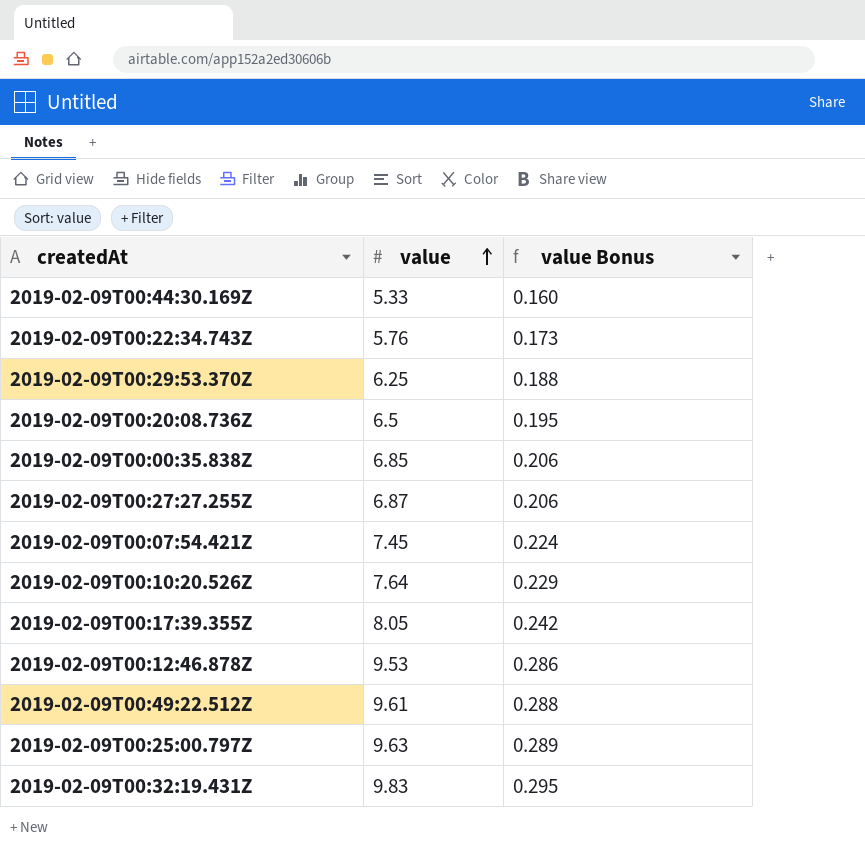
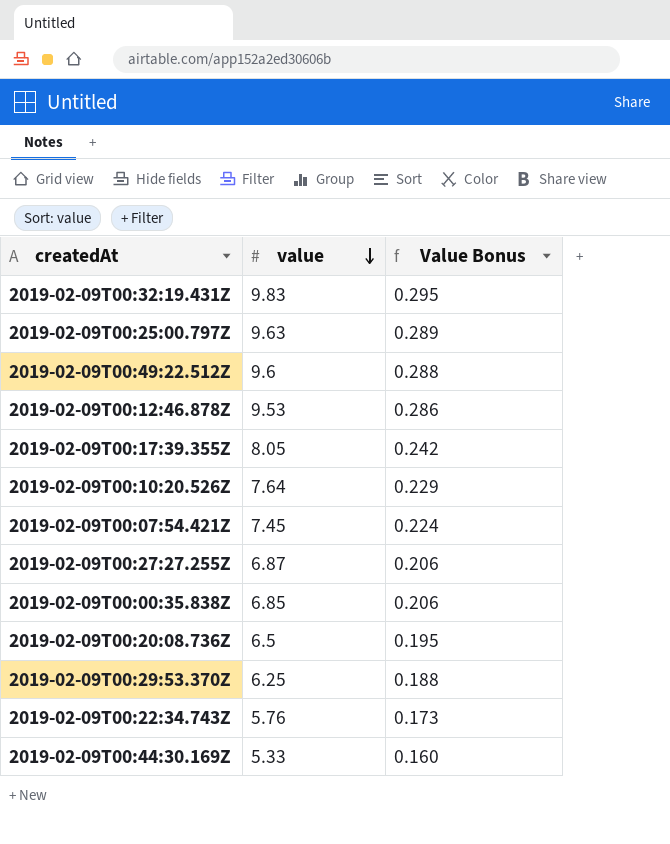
row order: value ascending -> value descending
column name: value Bonus -> Value Bonus
2019-02-09T00:49:22.512Z | value: 9.61 -> 9.6

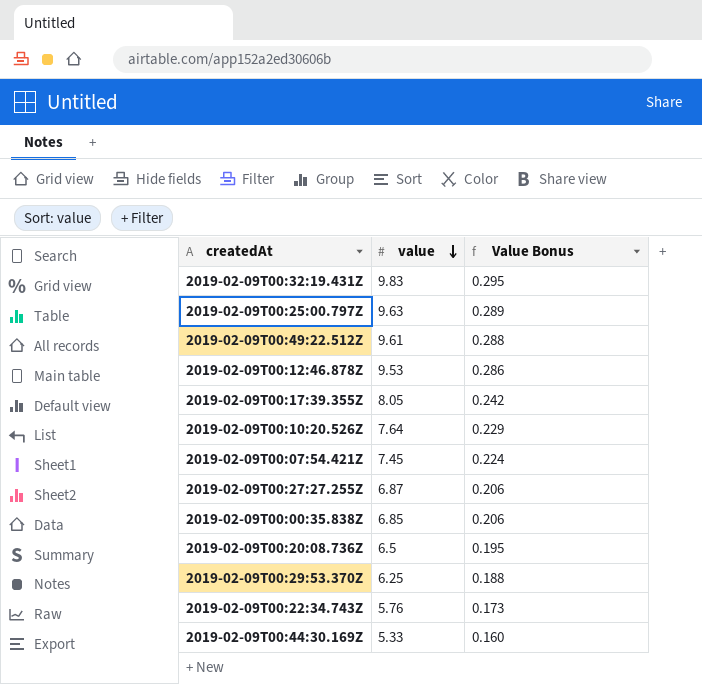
2019-02-09T00:49:22.512Z | value: 9.6 -> 9.61

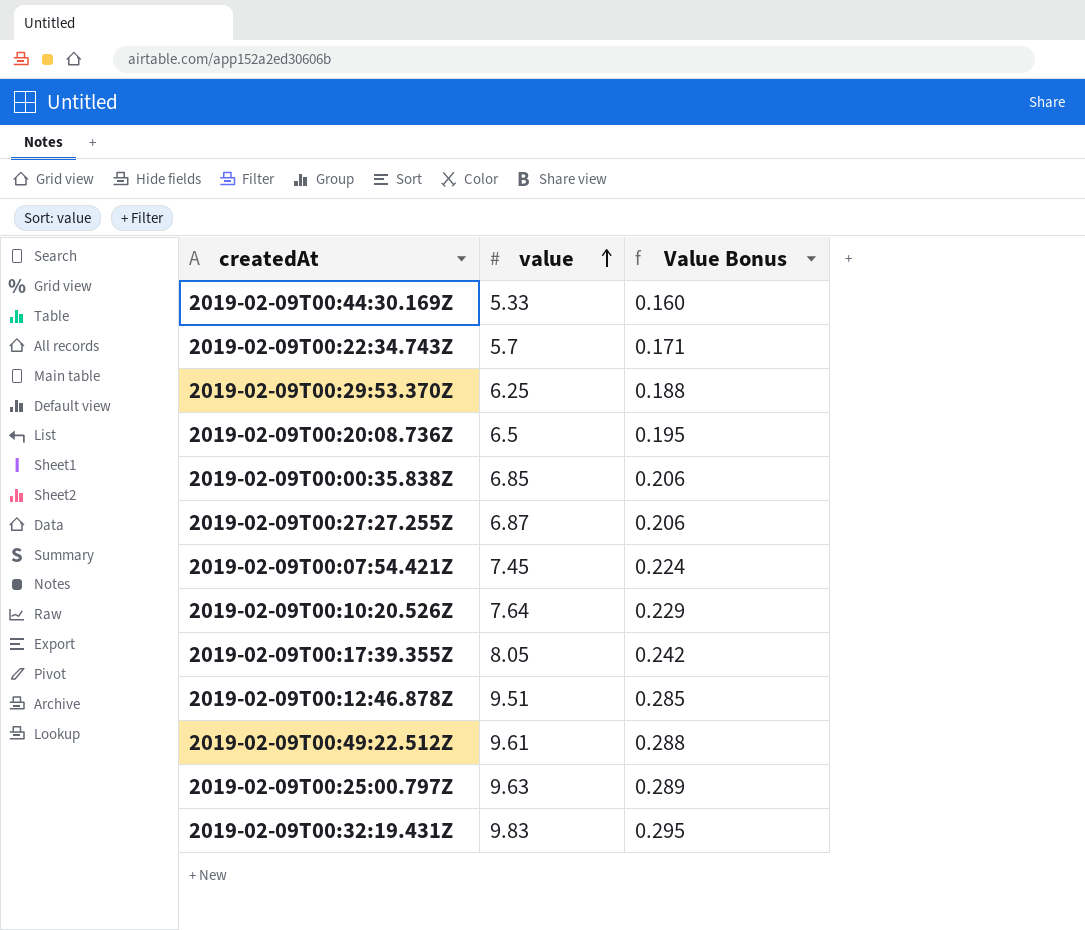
row order: value descending -> value ascending
2019-02-09T00:22:34.743Z | value: 5.76 -> 5.7
2019-02-09T00:22:34.743Z | Value Bonus: 0.173 -> 0.171
2019-02-09T00:12:46.878Z | value: 9.53 -> 9.51
2019-02-09T00:12:46.878Z | Value Bonus: 0.286 -> 0.285

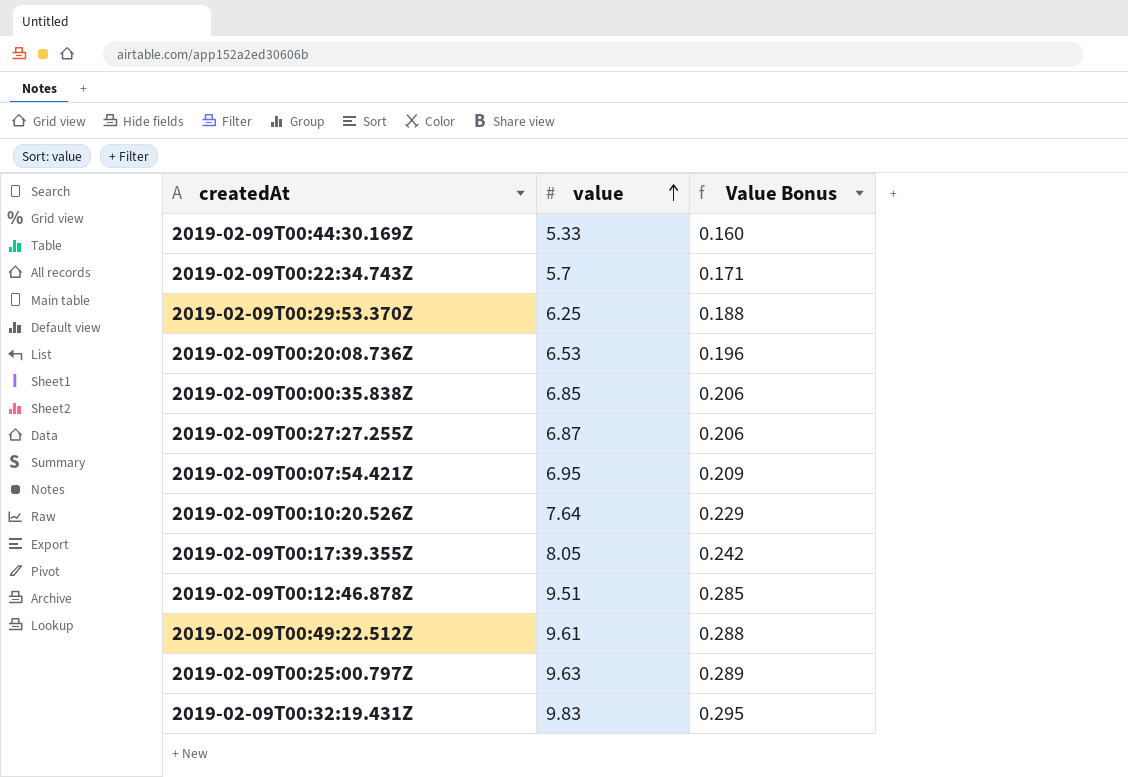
2019-02-09T00:20:08.736Z | value: 6.5 -> 6.53
2019-02-09T00:20:08.736Z | Value Bonus: 0.195 -> 0.196
2019-02-09T00:07:54.421Z | value: 7.45 -> 6.95
2019-02-09T00:07:54.421Z | Value Bonus: 0.224 -> 0.209

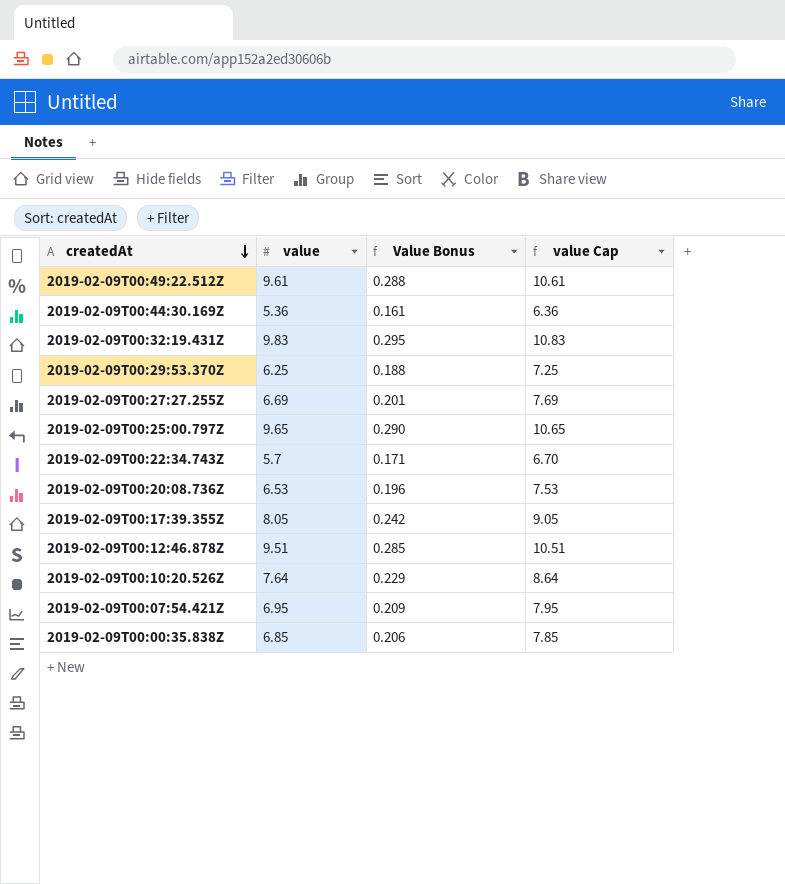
row order: value ascending -> createdAt descending
column value Cap | formula: none -> [value] + 1
2019-02-09T00:44:30.169Z | value: 5.33 -> 5.36
2019-02-09T00:44:30.169Z | Value Bonus: 0.160 -> 0.161
2019-02-09T00:27:27.255Z | value: 6.87 -> 6.69
2019-02-09T00:27:27.255Z | Value Bonus: 0.206 -> 0.201
2019-02-09T00:25:00.797Z | value: 9.63 -> 9.65
2019-02-09T00:25:00.797Z | Value Bonus: 0.289 -> 0.290

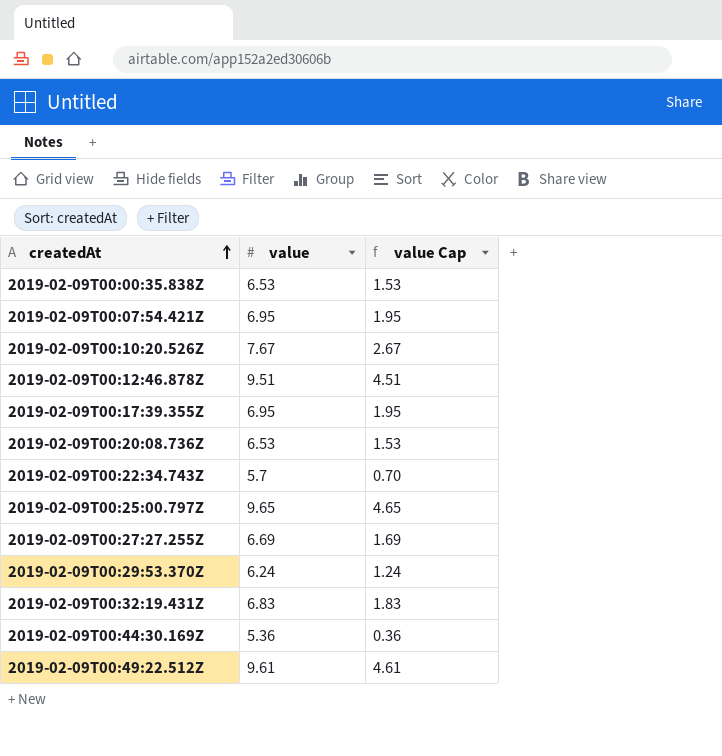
row order: createdAt descending -> createdAt ascending
column Value Bonus | formula: [value] * 0.03 -> none
column value Cap | formula: [value] + 1 -> [value] - 5
2019-02-09T00:00:35.838Z | value: 6.85 -> 6.53
2019-02-09T00:10:20.526Z | value: 7.64 -> 7.67
2019-02-09T00:17:39.355Z | value: 8.05 -> 6.95
2019-02-09T00:29:53.370Z | value: 6.25 -> 6.24
2019-02-09T00:32:19.431Z | value: 9.83 -> 6.83

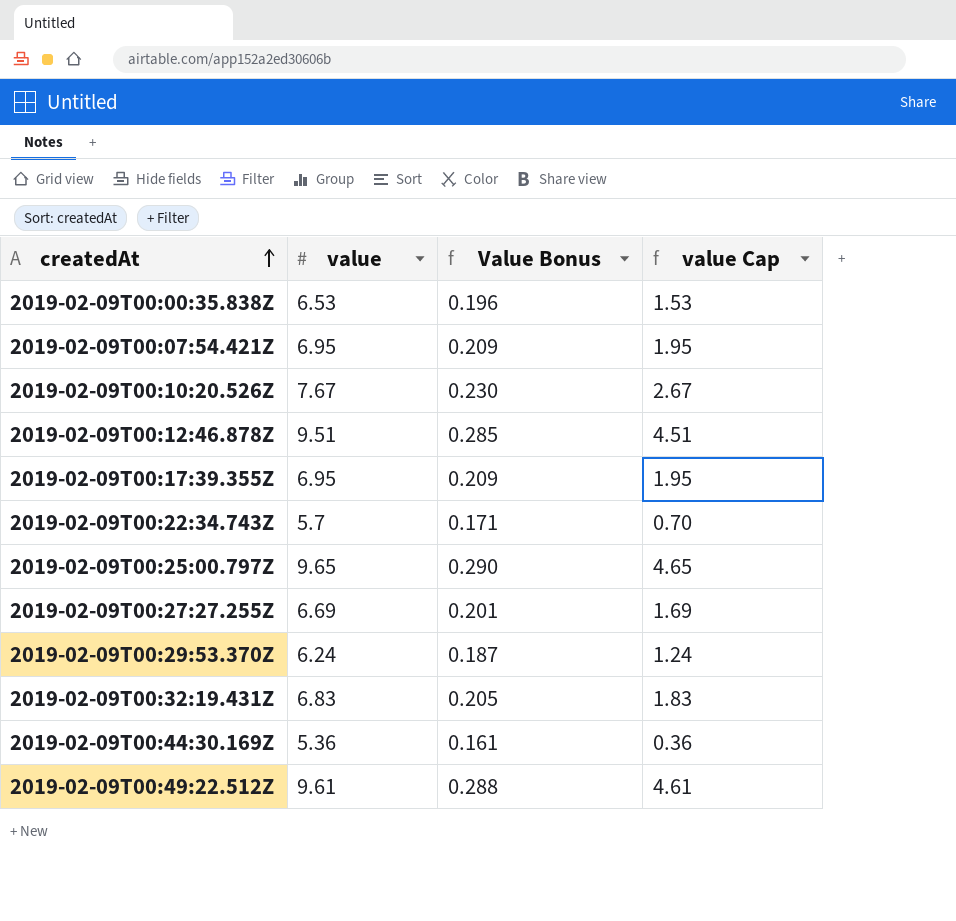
column Value Bonus | formula: none -> [value] * 0.03
row 2019-02-09T00:20:08.736Z: 6.53 | 1.53 -> none

